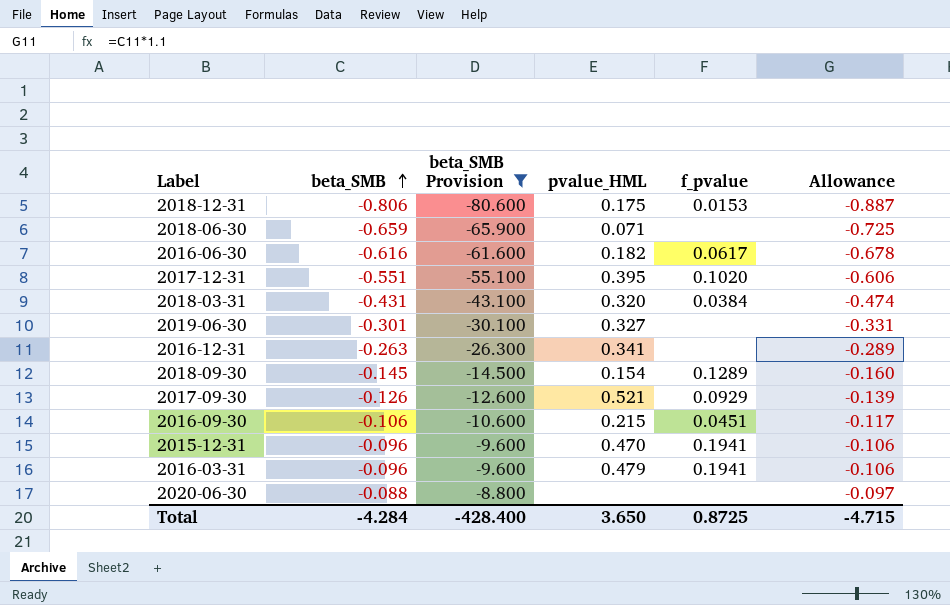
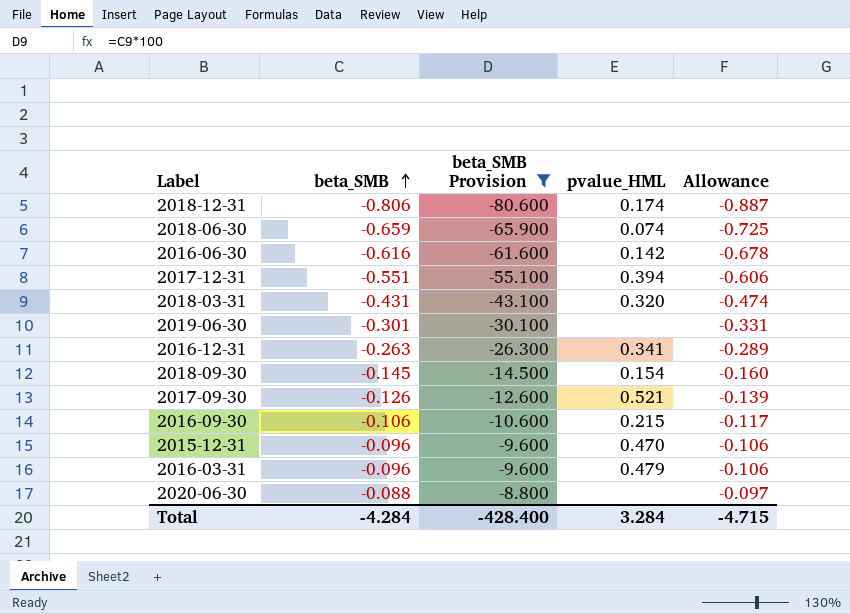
column f_pvalue | position: 5 -> none
2018-12-31 | pvalue_HML: 0.175 -> 0.174
2018-06-30 | pvalue_HML: 0.071 -> 0.074
2016-06-30 | pvalue_HML: 0.182 -> 0.142
2017-12-31 | pvalue_HML: 0.395 -> 0.394
2019-06-30 | pvalue_HML: 0.327 -> none
Total | pvalue_HML: 3.650 -> 3.284

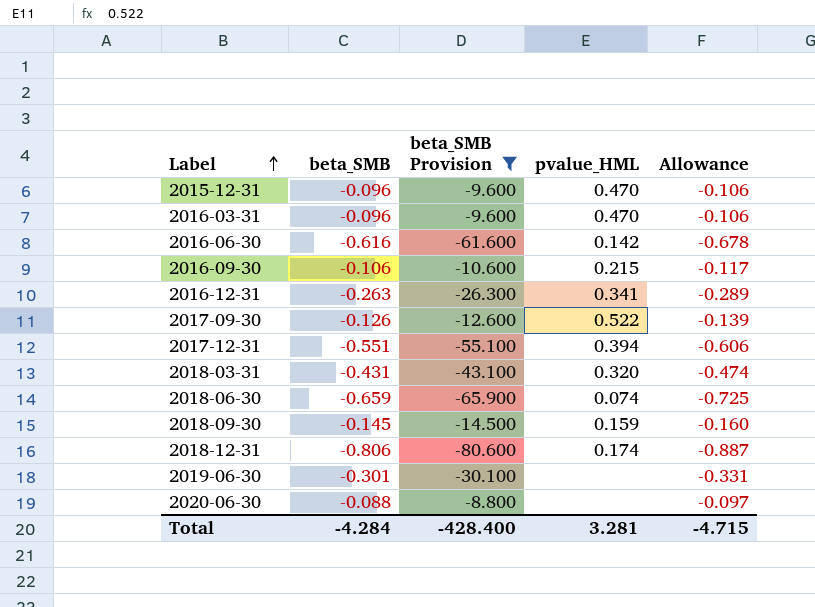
row order: beta_SMB ascending -> Label ascending
2016-03-31 | pvalue_HML: 0.479 -> 0.470
2017-09-30 | pvalue_HML: 0.521 -> 0.522
2018-09-30 | pvalue_HML: 0.154 -> 0.159
Total | pvalue_HML: 3.284 -> 3.281

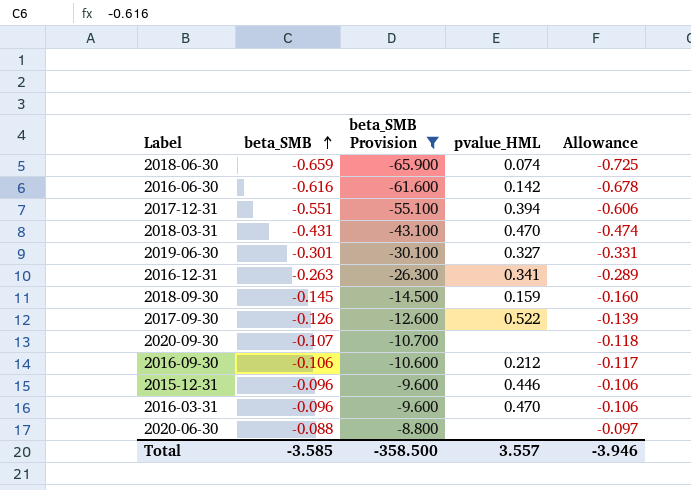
row order: Label ascending -> beta_SMB ascending
row 2018-12-31: -0.806 | -80.600 | 0.174 | -0.887 -> none
2018-03-31 | pvalue_HML: 0.320 -> 0.470
2019-06-30 | pvalue_HML: none -> 0.327
row 2020-09-30: none -> -0.107 | -10.700 | none | -0.118
2016-09-30 | pvalue_HML: 0.215 -> 0.212
2015-12-31 | pvalue_HML: 0.470 -> 0.446
Total | beta_SMB: -4.284 -> -3.585
Total | beta_SMB Provision: -428.400 -> -358.500
Total | pvalue_HML: 3.281 -> 3.557
Total | Allowance: -4.715 -> -3.946

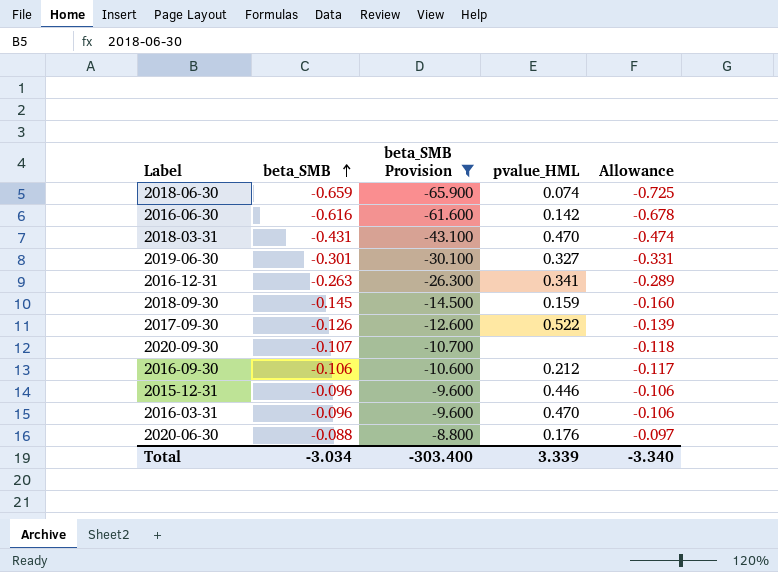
row 2017-12-31: -0.551 | -55.100 | 0.394 | -0.606 -> none
2020-06-30 | pvalue_HML: none -> 0.176
Total | beta_SMB: -3.585 -> -3.034
Total | beta_SMB Provision: -358.500 -> -303.400
Total | pvalue_HML: 3.557 -> 3.339
Total | Allowance: -3.946 -> -3.340

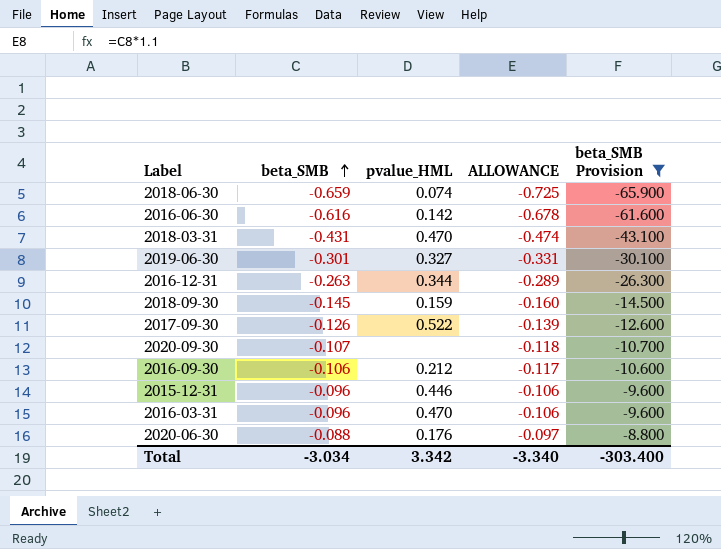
column name: Allowance -> ALLOWANCE
column beta_SMB Provision | position: 3 -> 5
2016-12-31 | pvalue_HML: 0.341 -> 0.344
Total | pvalue_HML: 3.339 -> 3.342

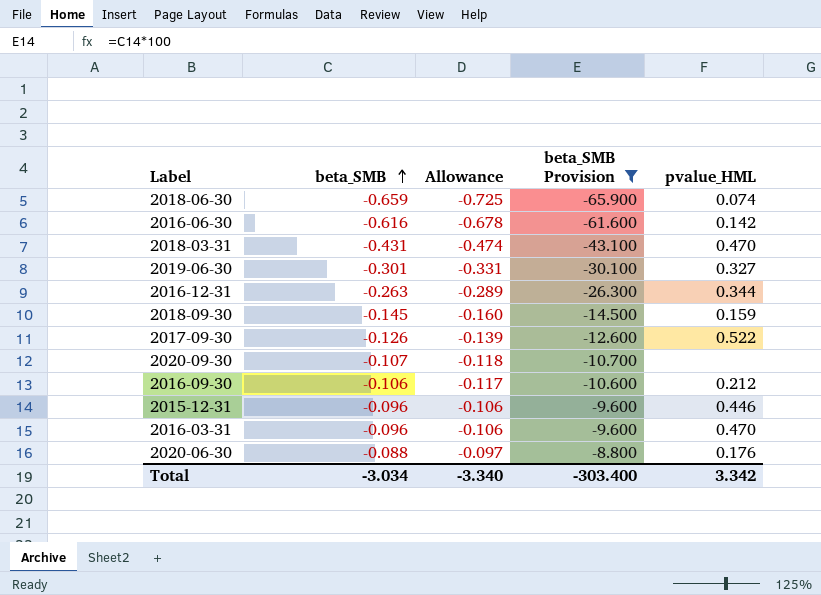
column name: ALLOWANCE -> Allowance
column pvalue_HML | position: 3 -> 5

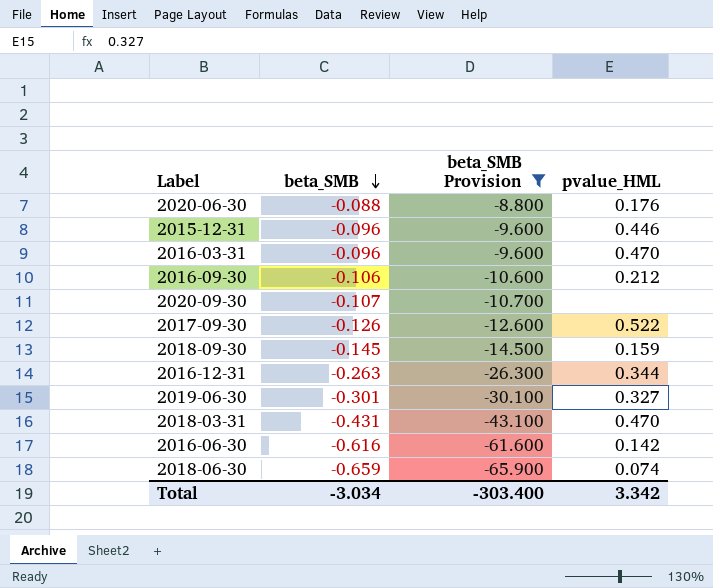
row order: beta_SMB ascending -> beta_SMB descending
column Allowance | formula: [beta_SMB] * 1.1 -> none

